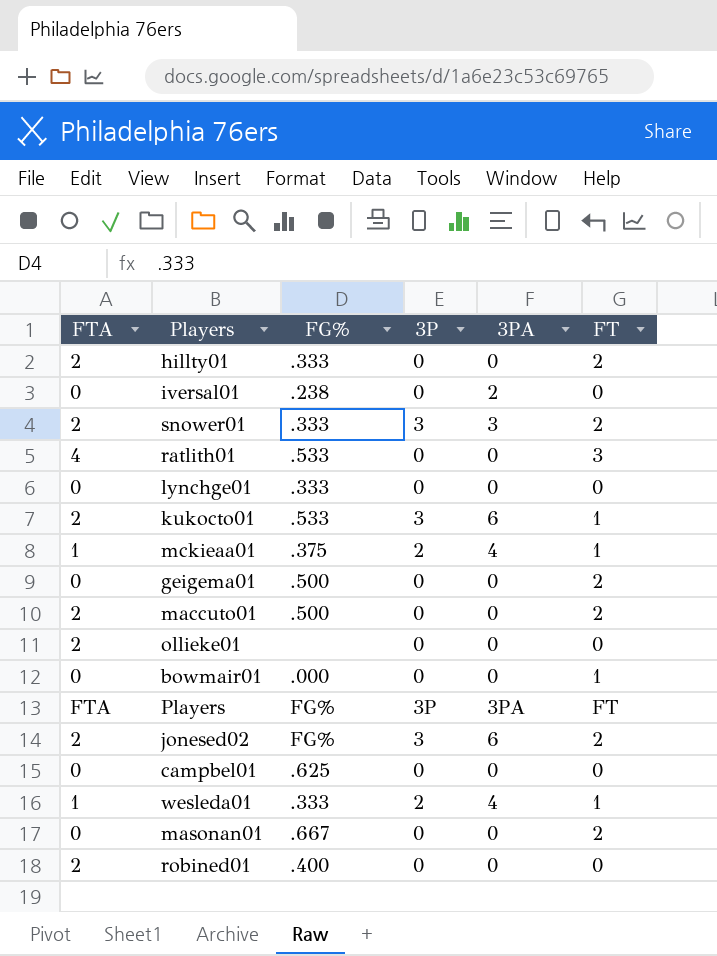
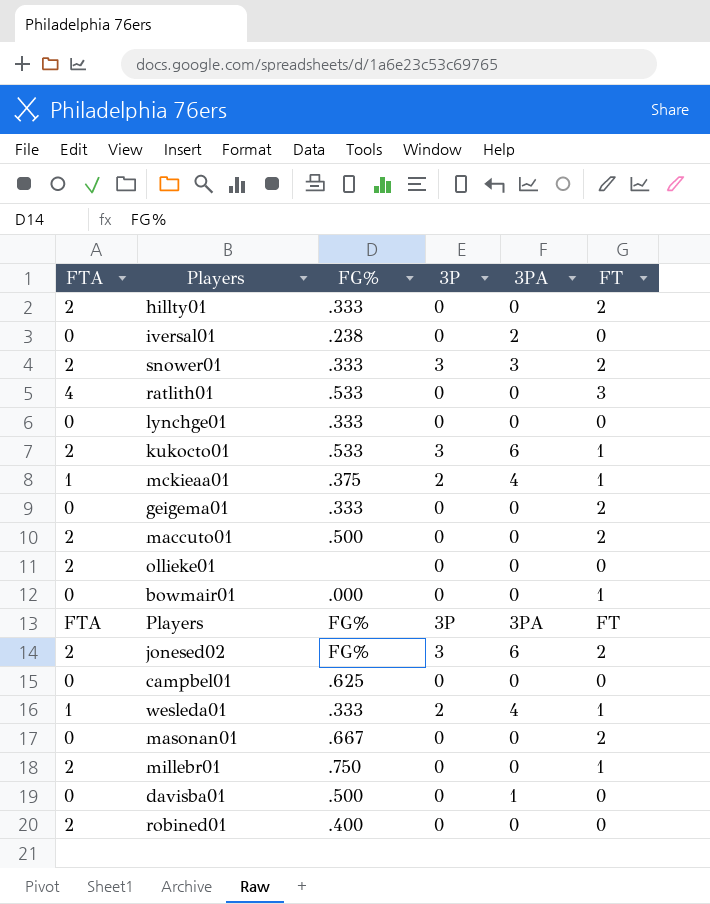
geigema01 | FG%: .500 -> .333
row millebr01: none -> 2 | .750 | 0 | 0 | 1
row davisba01: none -> 0 | .500 | 0 | 1 | 0

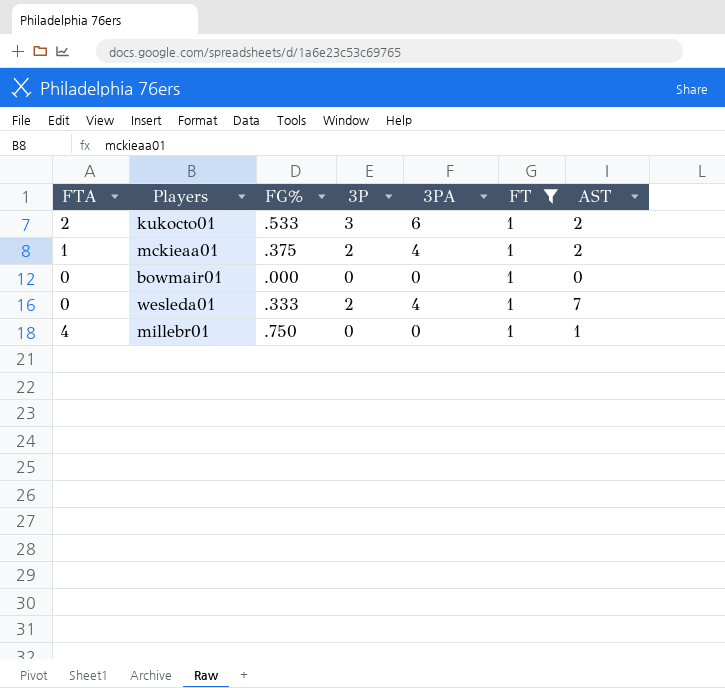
filter: none -> FT = 1
column AST | position: none -> 7
wesleda01 | FTA: 1 -> 0
millebr01 | FTA: 2 -> 4

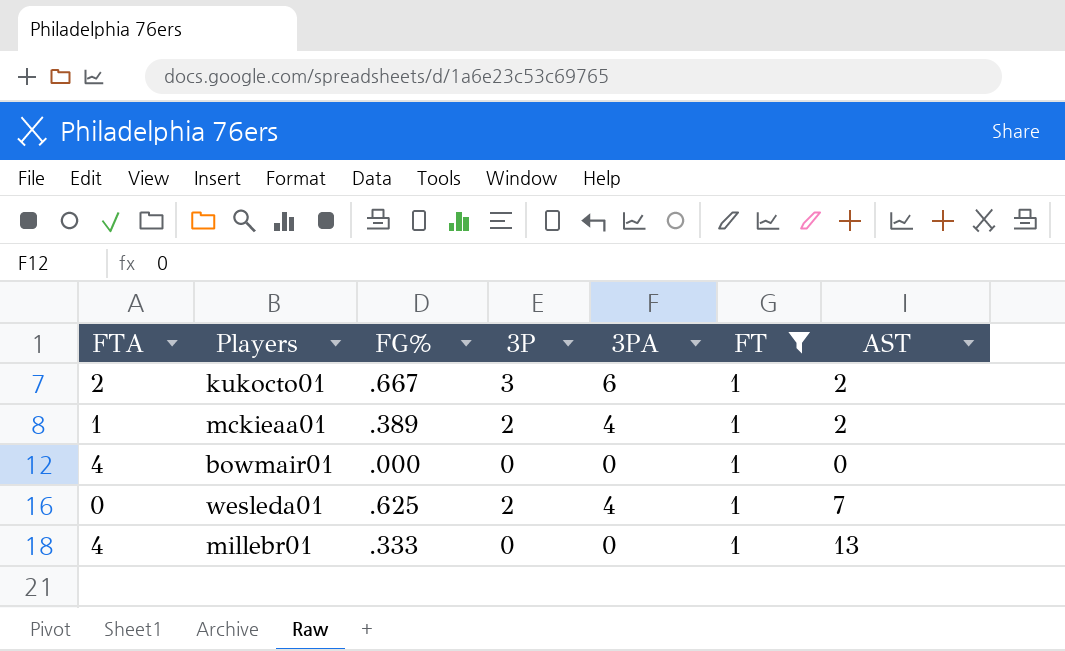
kukocto01 | FG%: .533 -> .667
mckieaa01 | FG%: .375 -> .389
bowmair01 | FTA: 0 -> 4
wesleda01 | FG%: .333 -> .625
millebr01 | FG%: .750 -> .333
millebr01 | AST: 1 -> 13

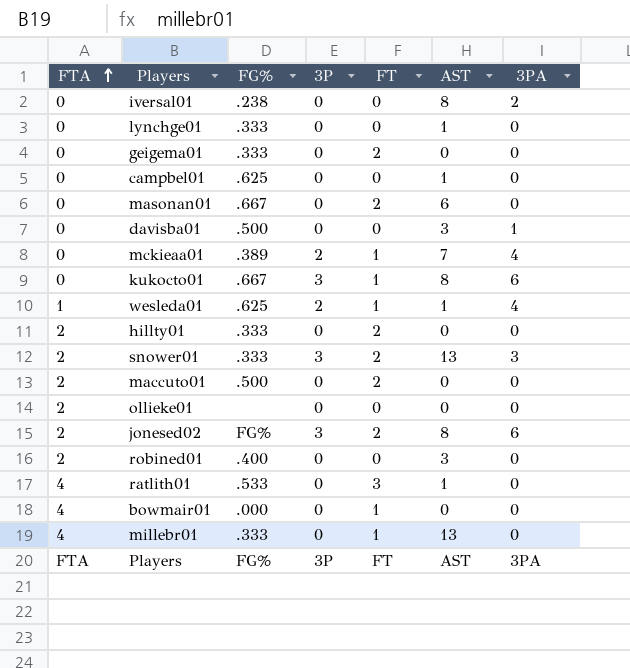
filter: FT = 1 -> none
row order: none -> FTA ascending
column 3PA | position: 5 -> 7
mckieaa01 | FTA: 1 -> 0
mckieaa01 | AST: 2 -> 7
kukocto01 | FTA: 2 -> 0
kukocto01 | AST: 2 -> 8
wesleda01 | FTA: 0 -> 1
wesleda01 | AST: 7 -> 1

